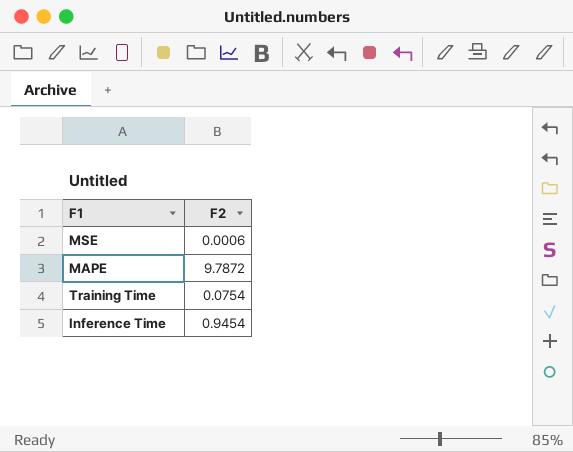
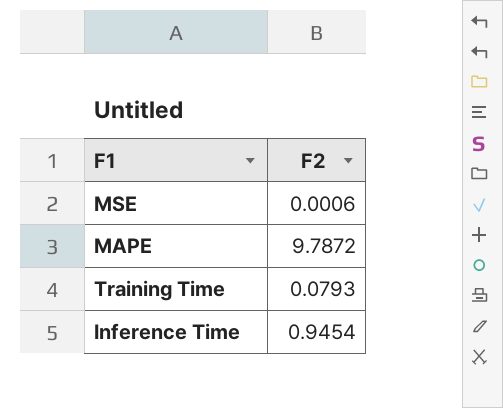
Training Time | F2: 0.0754 -> 0.0793

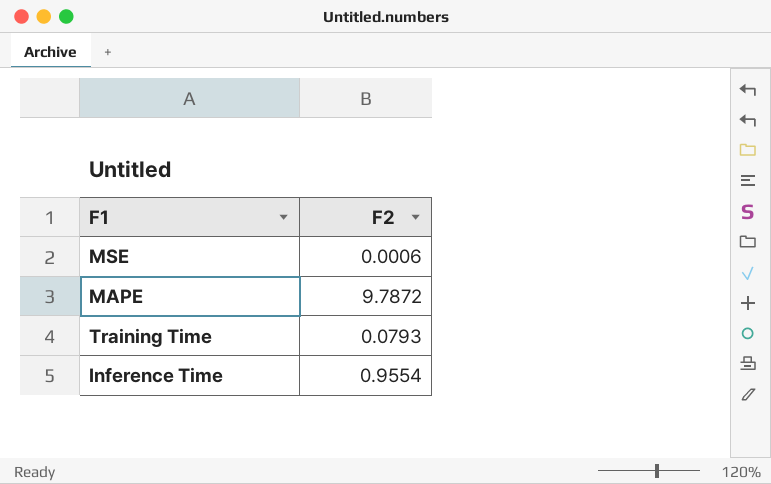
Inference Time | F2: 0.9454 -> 0.9554

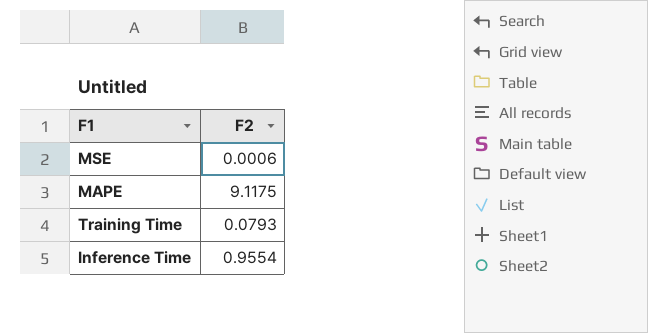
MAPE | F2: 9.7872 -> 9.1175

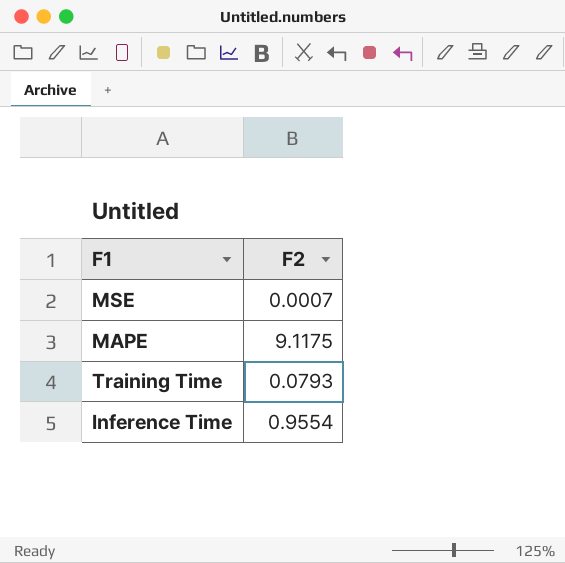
MSE | F2: 0.0006 -> 0.0007

